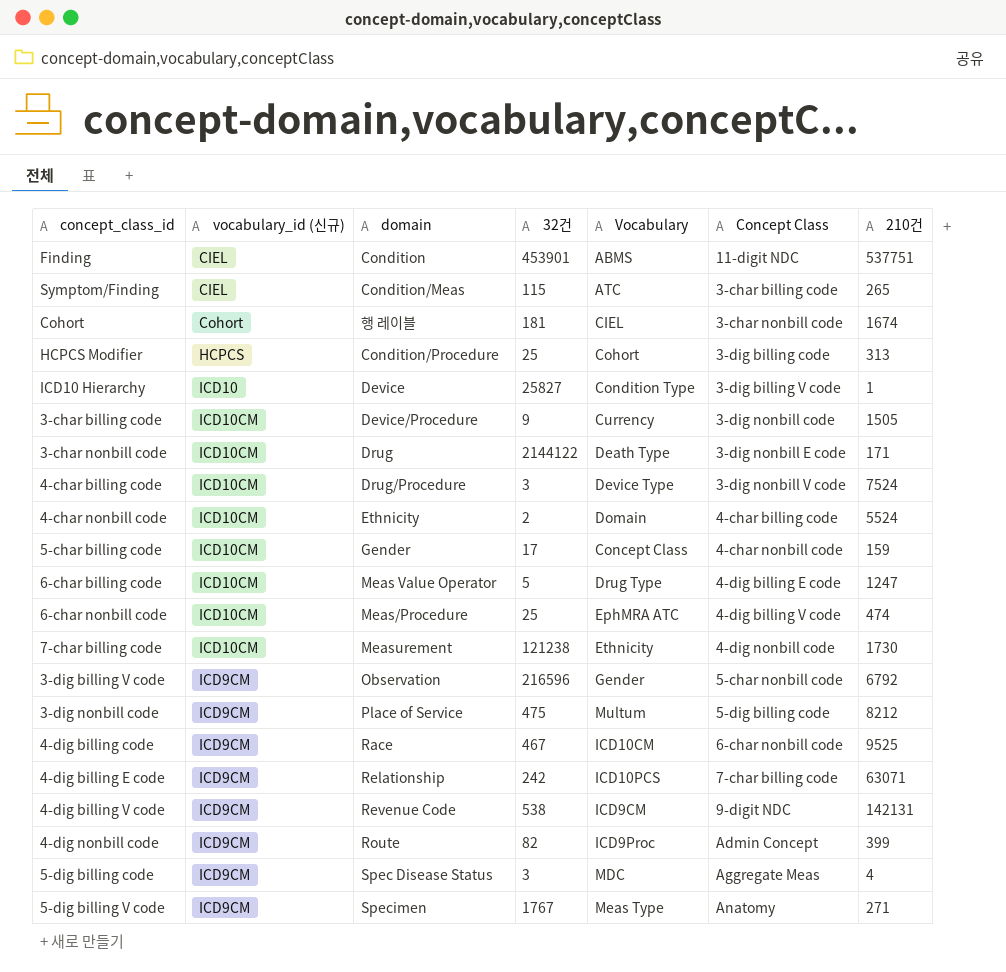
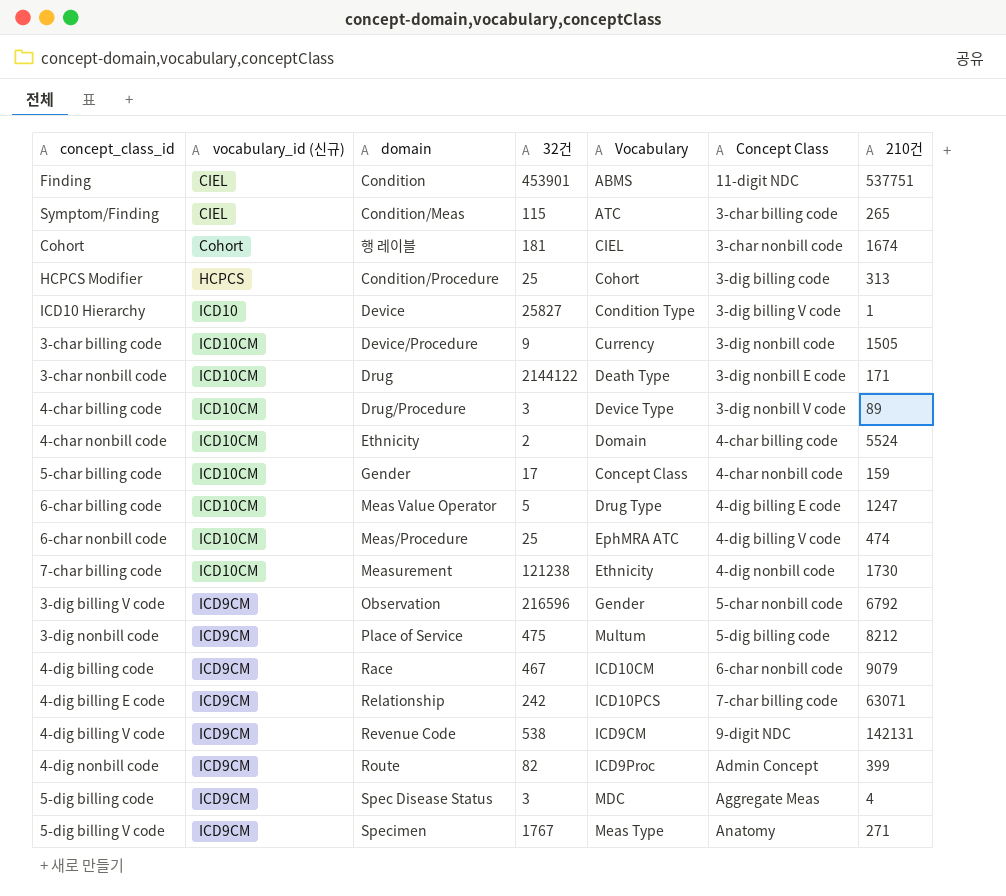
4-char billing code | 210건: 7524 -> 89
4-dig billing code | 210건: 9525 -> 9079

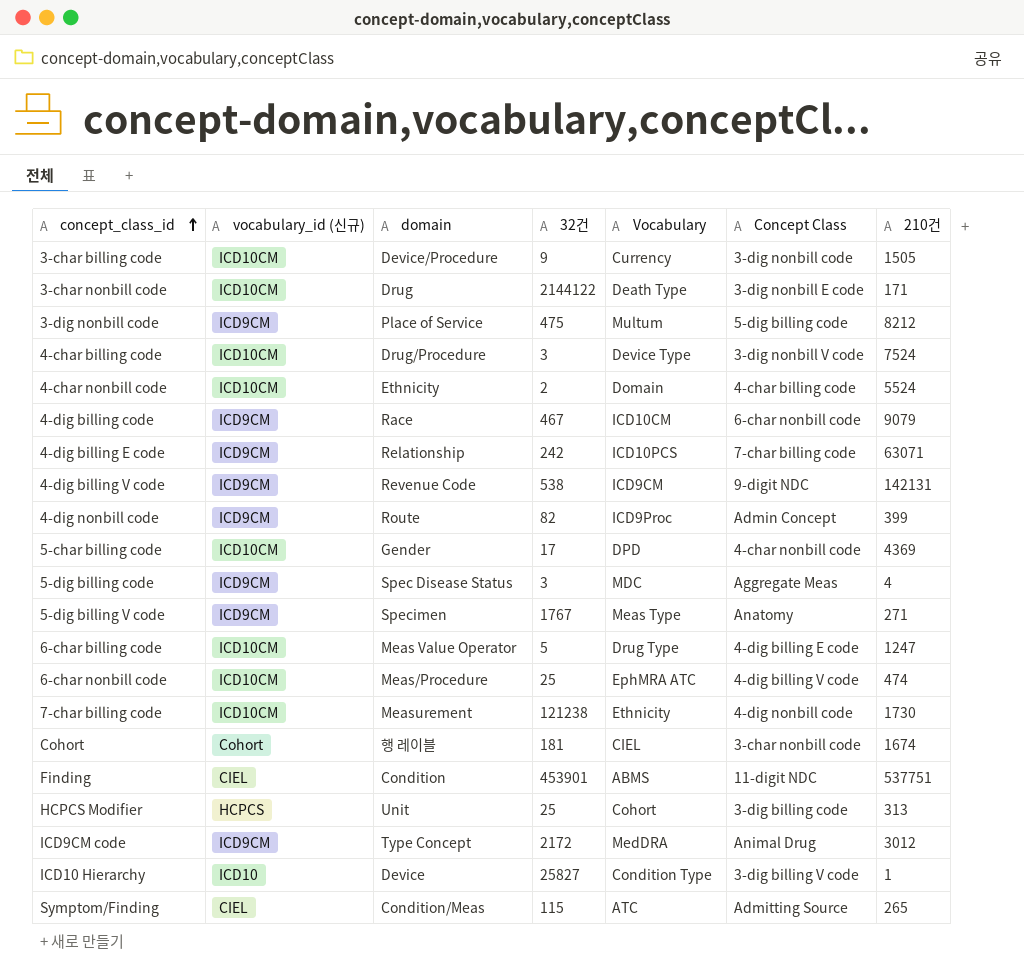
row order: none -> concept_class_id ascending
row 3-dig billing V code: ICD9CM | Observation | 216596 | Gender | 5-char nonbill code | 6792 -> none
4-char billing code | 210건: 89 -> 7524
5-char billing code | Vocabulary: Concept Class -> DPD
5-char billing code | 210건: 159 -> 4369
HCPCS Modifier | domain: Condition/Procedure -> Unit
row ICD9CM code: none -> ICD9CM | Type Concept | 2172 | MedDRA | Animal Drug | 3012
Symptom/Finding | Concept Class: 3-char billing code -> Admitting Source

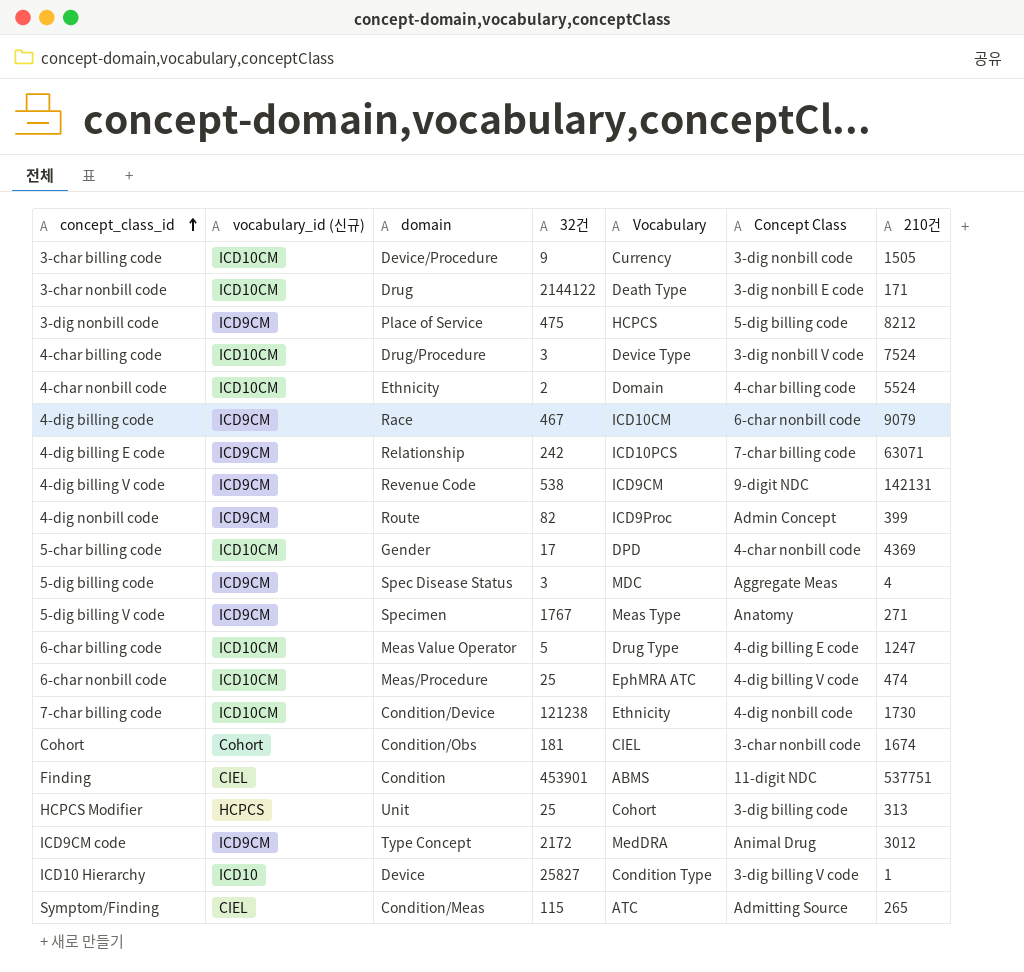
3-dig nonbill code | Vocabulary: Multum -> HCPCS
7-char billing code | domain: Measurement -> Condition/Device
Cohort | domain: 행 레이블 -> Condition/Obs

